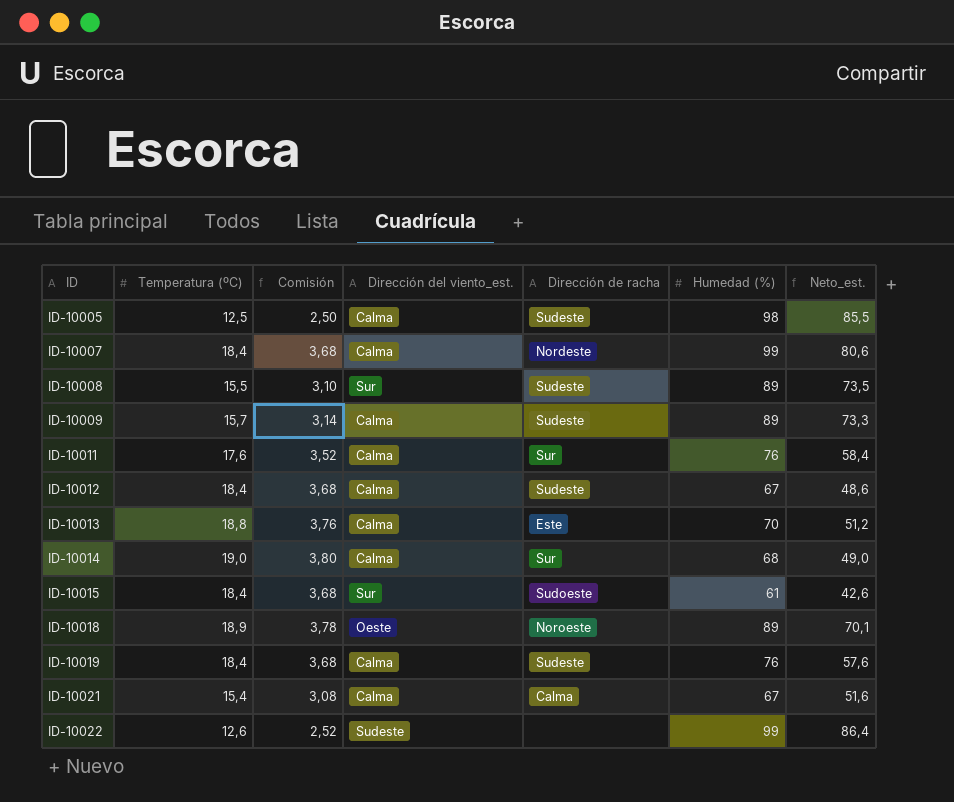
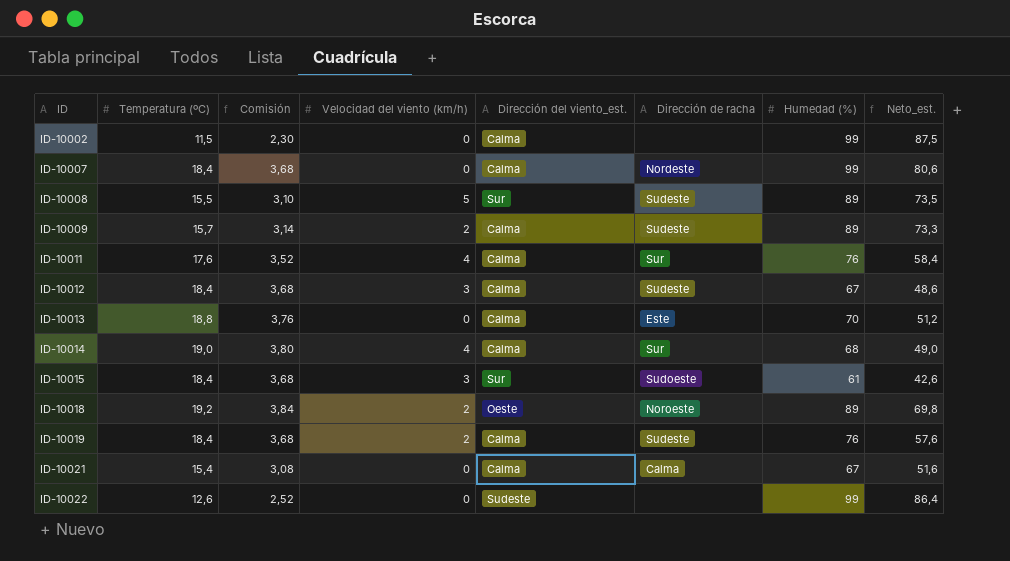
column Velocidad del viento (km/h) | position: none -> 4
row ID-10005: 12,5 | 2,50 | Calma | Sudeste | 98 | 85,5 -> none
row ID-10002: none -> 11,5 | 2,30 | 0 | Calma | none | 99 | 87,5
ID-10018 | Temperatura (ºC): 18,9 -> 19,2
ID-10018 | Comisión: 3,78 -> 3,84
ID-10018 | Neto_est.: 70,1 -> 69,8

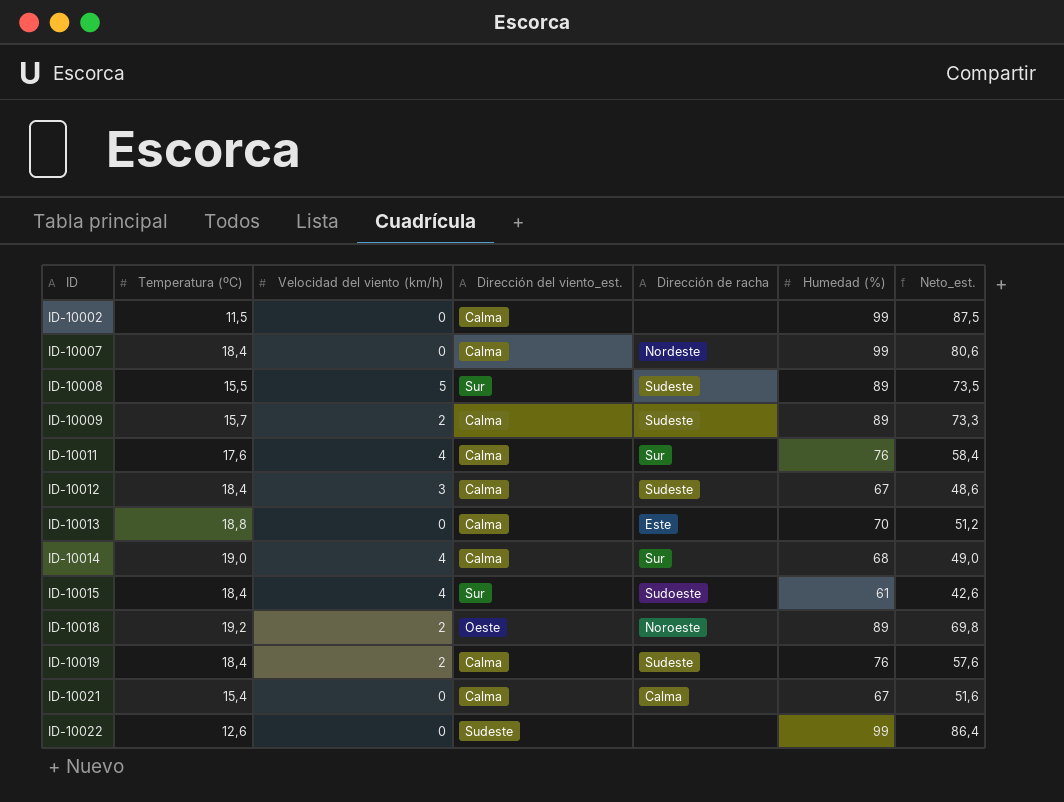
column Comisión | formula: [Temperatura (ºC)] * 0,2 -> none
ID-10015 | Velocidad del viento (km/h): 3 -> 4

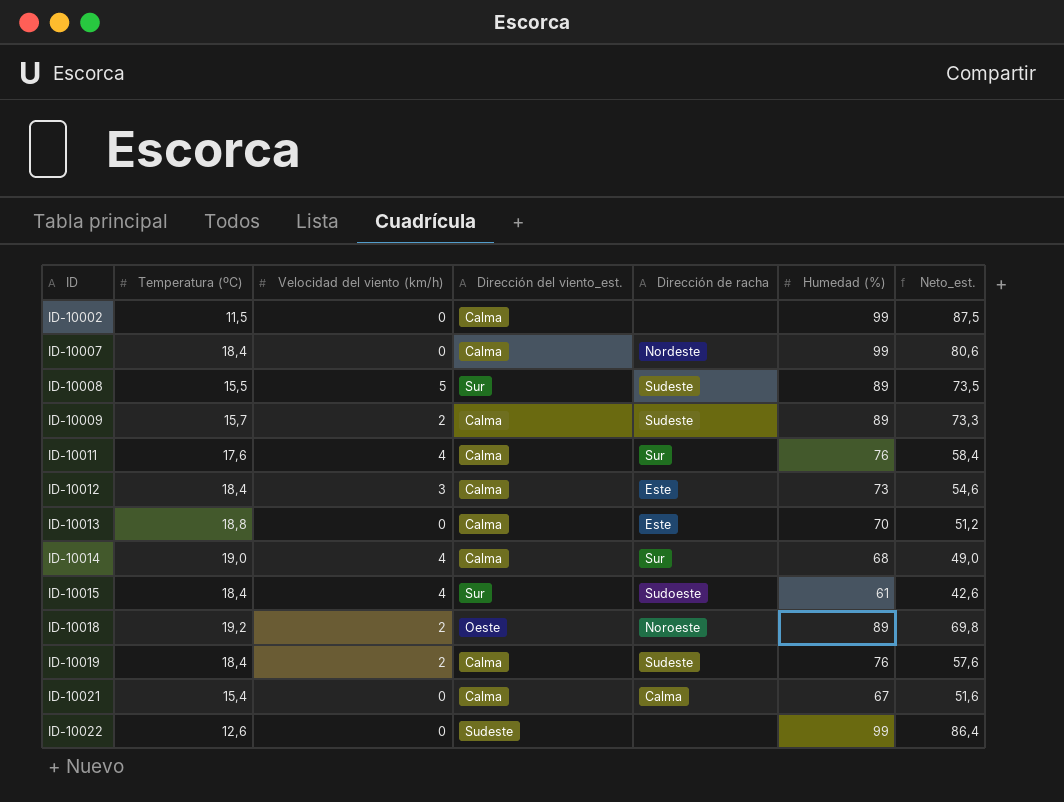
ID-10012 | Dirección de racha: Sudeste -> Este
ID-10012 | Humedad (%): 67 -> 73
ID-10012 | Neto_est.: 48,6 -> 54,6

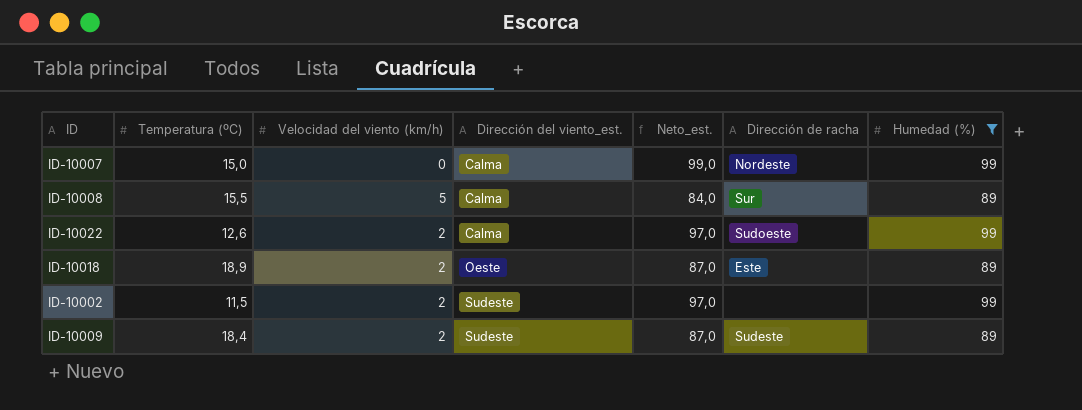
filter: none -> Humedad (%) >= 89
row order: ID ascending -> Dirección del viento_est. ascending
column Neto_est. | formula: [Humedad (%)] - [Temperatura (ºC)] -> [Humedad (%)] - [Velocidad del viento (km/h)]
column Neto_est. | position: 7 -> 5
ID-10007 | Temperatura (ºC): 18,4 -> 15,0
ID-10008 | Dirección del viento_est.: Sur -> Calma
ID-10008 | Dirección de racha: Sudeste -> Sur
ID-10022 | Velocidad del viento (km/h): 0 -> 2
ID-10022 | Dirección del viento_est.: Sudeste -> Calma
ID-10022 | Dirección de racha: none -> Sudoeste
ID-10018 | Temperatura (ºC): 19,2 -> 18,9
ID-10018 | Dirección de racha: Noroeste -> Este
ID-10002 | Velocidad del viento (km/h): 0 -> 2
ID-10002 | Dirección del viento_est.: Calma -> Sudeste
ID-10009 | Temperatura (ºC): 15,7 -> 18,4
ID-10009 | Dirección del viento_est.: Calma -> Sudeste

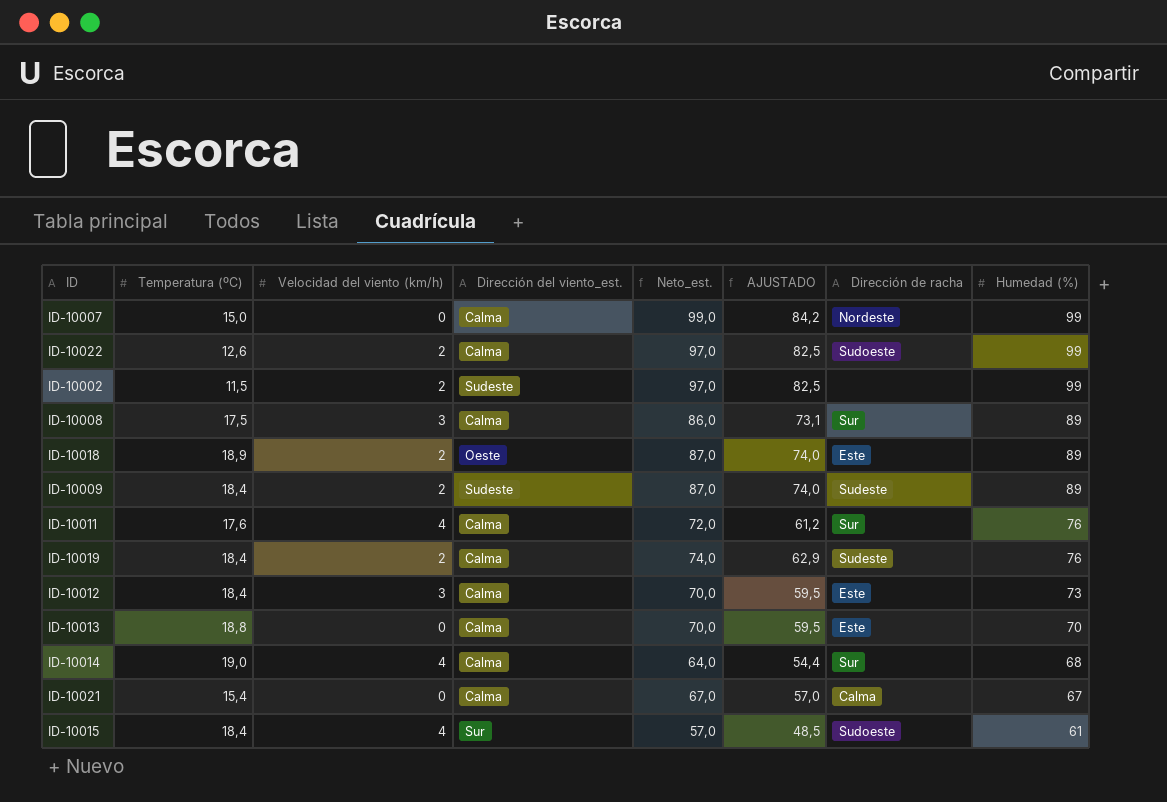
filter: Humedad (%) >= 89 -> none
row order: Dirección del viento_est. ascending -> Humedad (%) descending
column AJUSTADO | formula: none -> [Neto_est.] * 0,85
ID-10008 | Temperatura (ºC): 15,5 -> 17,5
ID-10008 | Velocidad del viento (km/h): 5 -> 3
ID-10008 | Neto_est.: 84,0 -> 86,0

